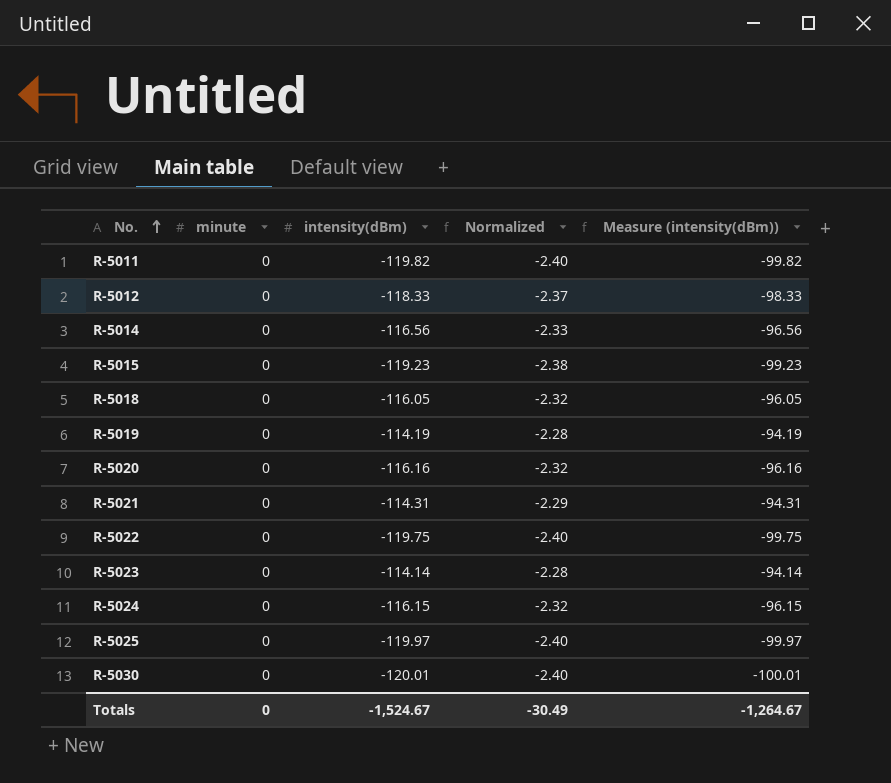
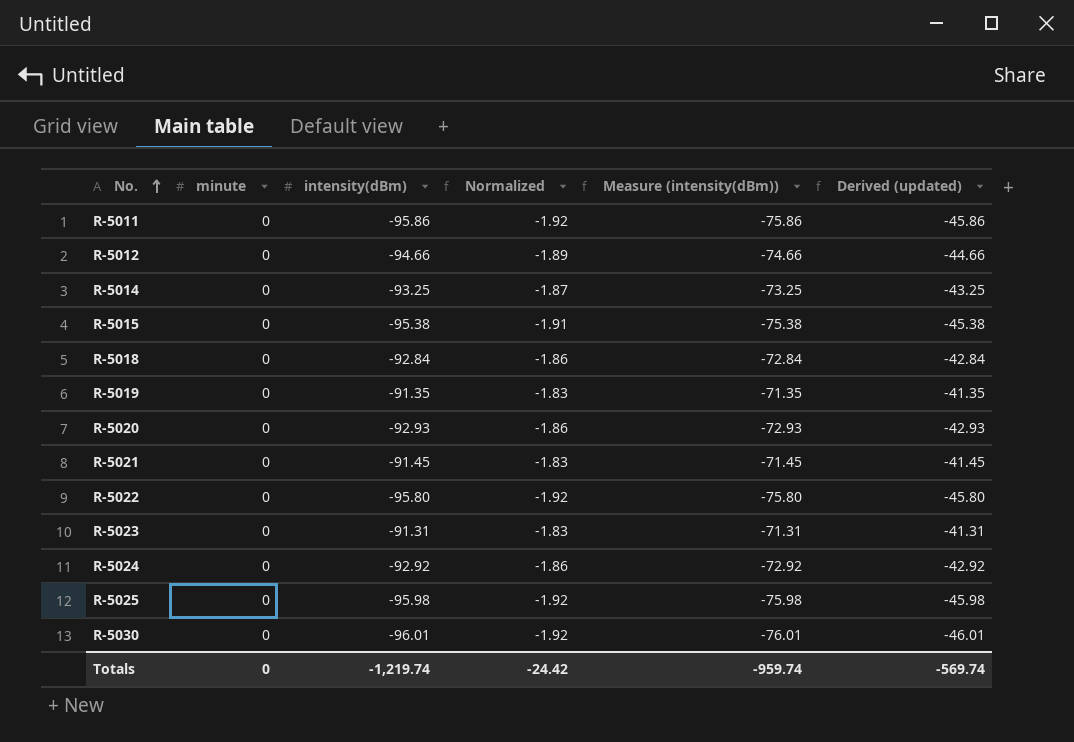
column Derived (updated) | formula: none -> [intensity(dBm)] + 50
R-5011 | intensity(dBm): -119.82 -> -95.86
R-5011 | Normalized: -2.40 -> -1.92
R-5011 | Measure (intensity(dBm)): -99.82 -> -75.86
R-5012 | intensity(dBm): -118.33 -> -94.66
R-5012 | Normalized: -2.37 -> -1.89
R-5012 | Measure (intensity(dBm)): -98.33 -> -74.66
R-5014 | intensity(dBm): -116.56 -> -93.25
R-5014 | Normalized: -2.33 -> -1.87
R-5014 | Measure (intensity(dBm)): -96.56 -> -73.25
R-5015 | intensity(dBm): -119.23 -> -95.38
R-5015 | Normalized: -2.38 -> -1.91
R-5015 | Measure (intensity(dBm)): -99.23 -> -75.38
R-5018 | intensity(dBm): -116.05 -> -92.84
R-5018 | Normalized: -2.32 -> -1.86
R-5018 | Measure (intensity(dBm)): -96.05 -> -72.84
R-5019 | intensity(dBm): -114.19 -> -91.35
R-5019 | Normalized: -2.28 -> -1.83
R-5019 | Measure (intensity(dBm)): -94.19 -> -71.35
R-5020 | intensity(dBm): -116.16 -> -92.93
R-5020 | Normalized: -2.32 -> -1.86
R-5020 | Measure (intensity(dBm)): -96.16 -> -72.93
R-5021 | intensity(dBm): -114.31 -> -91.45
R-5021 | Normalized: -2.29 -> -1.83
R-5021 | Measure (intensity(dBm)): -94.31 -> -71.45
R-5022 | intensity(dBm): -119.75 -> -95.80
R-5022 | Normalized: -2.40 -> -1.92
R-5022 | Measure (intensity(dBm)): -99.75 -> -75.80
R-5023 | intensity(dBm): -114.14 -> -91.31
R-5023 | Normalized: -2.28 -> -1.83
R-5023 | Measure (intensity(dBm)): -94.14 -> -71.31
R-5024 | intensity(dBm): -116.15 -> -92.92
R-5024 | Normalized: -2.32 -> -1.86
R-5024 | Measure (intensity(dBm)): -96.15 -> -72.92
R-5025 | intensity(dBm): -119.97 -> -95.98
R-5025 | Normalized: -2.40 -> -1.92
R-5025 | Measure (intensity(dBm)): -99.97 -> -75.98
R-5030 | intensity(dBm): -120.01 -> -96.01
R-5030 | Normalized: -2.40 -> -1.92
R-5030 | Measure (intensity(dBm)): -100.01 -> -76.01
Totals | intensity(dBm): -1,524.67 -> -1,219.74
Totals | Normalized: -30.49 -> -24.42
Totals | Measure (intensity(dBm)): -1,264.67 -> -959.74

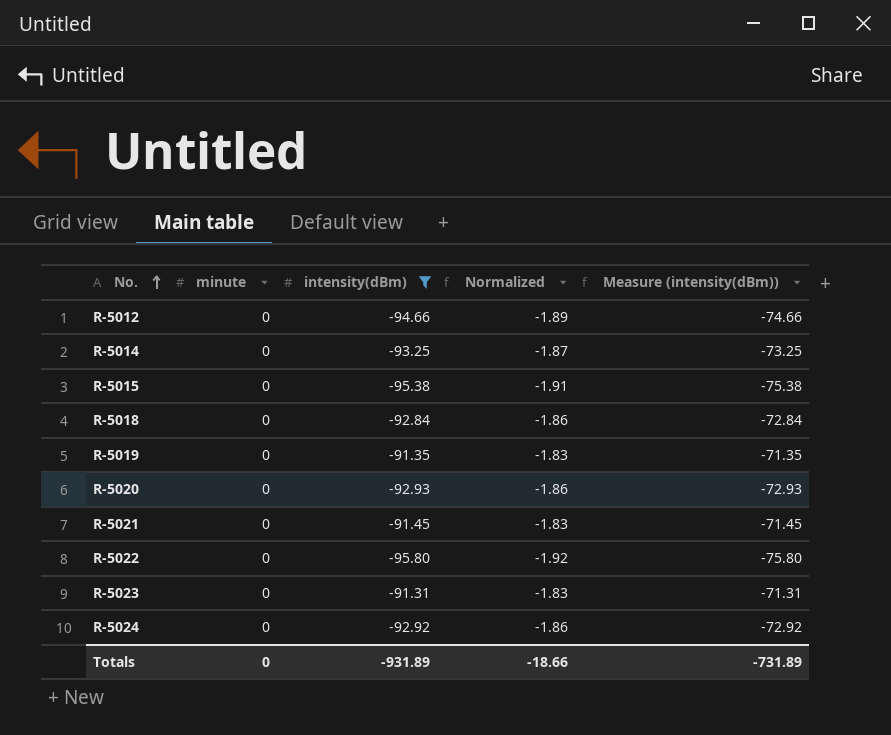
filter: none -> intensity(dBm) >= -95.80
column Derived (updated) | formula: [intensity(dBm)] + 50 -> none
Totals | intensity(dBm): -1,219.74 -> -931.89
Totals | Normalized: -24.42 -> -18.66
Totals | Measure (intensity(dBm)): -959.74 -> -731.89

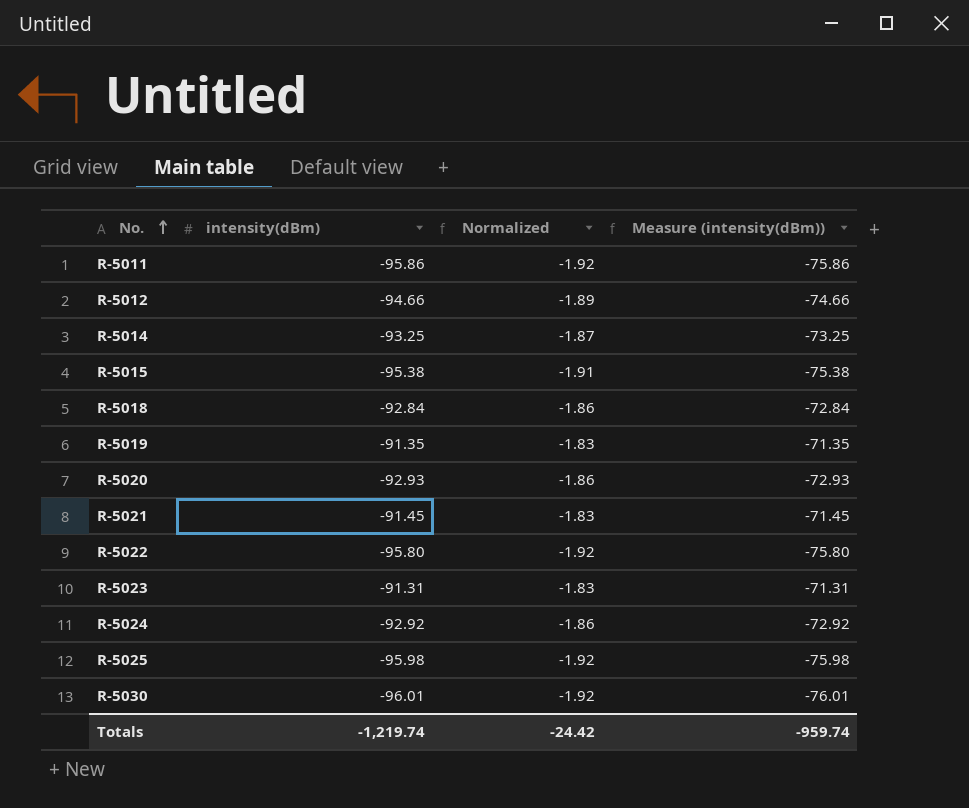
filter: intensity(dBm) >= -95.80 -> none
column minute | position: 2 -> none
Totals | intensity(dBm): -931.89 -> -1,219.74
Totals | Normalized: -18.66 -> -24.42
Totals | Measure (intensity(dBm)): -731.89 -> -959.74

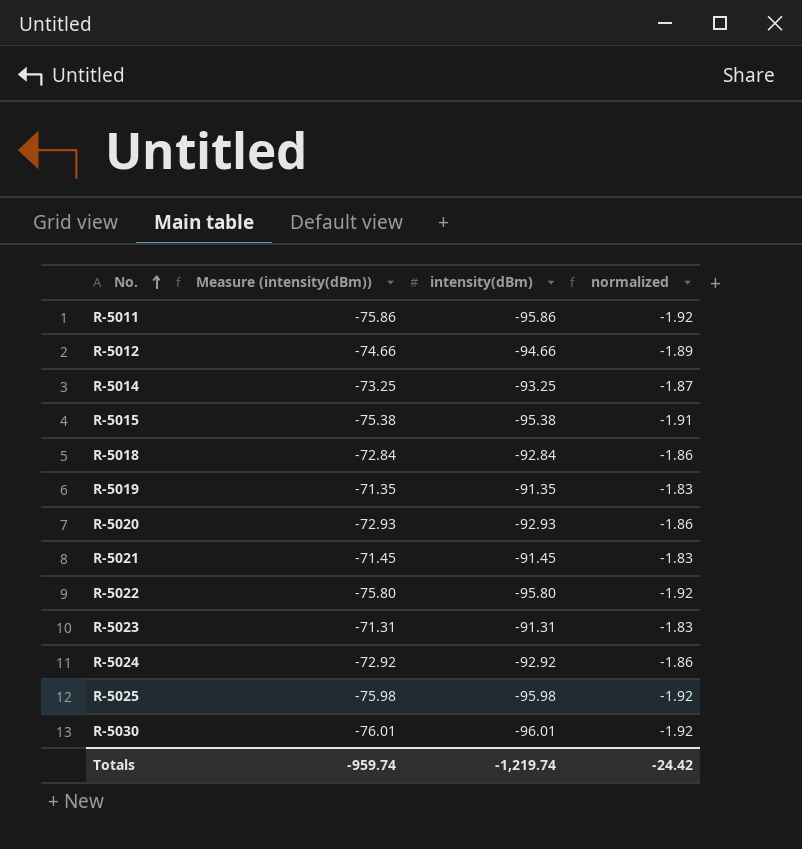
column Measure (intensity(dBm)) | position: 4 -> 2
column name: Normalized -> normalized

